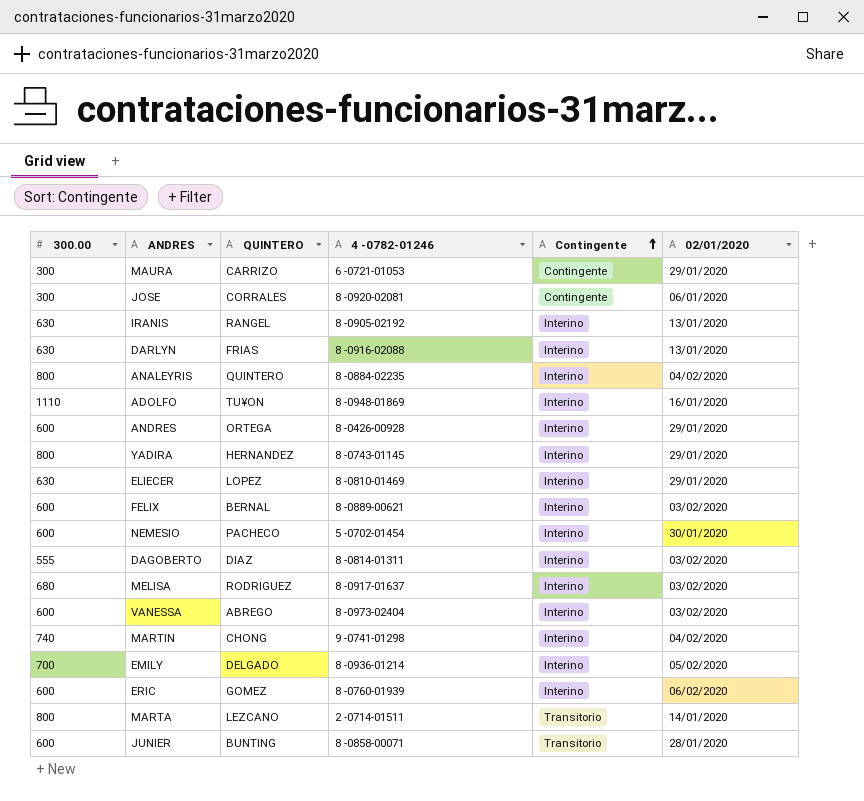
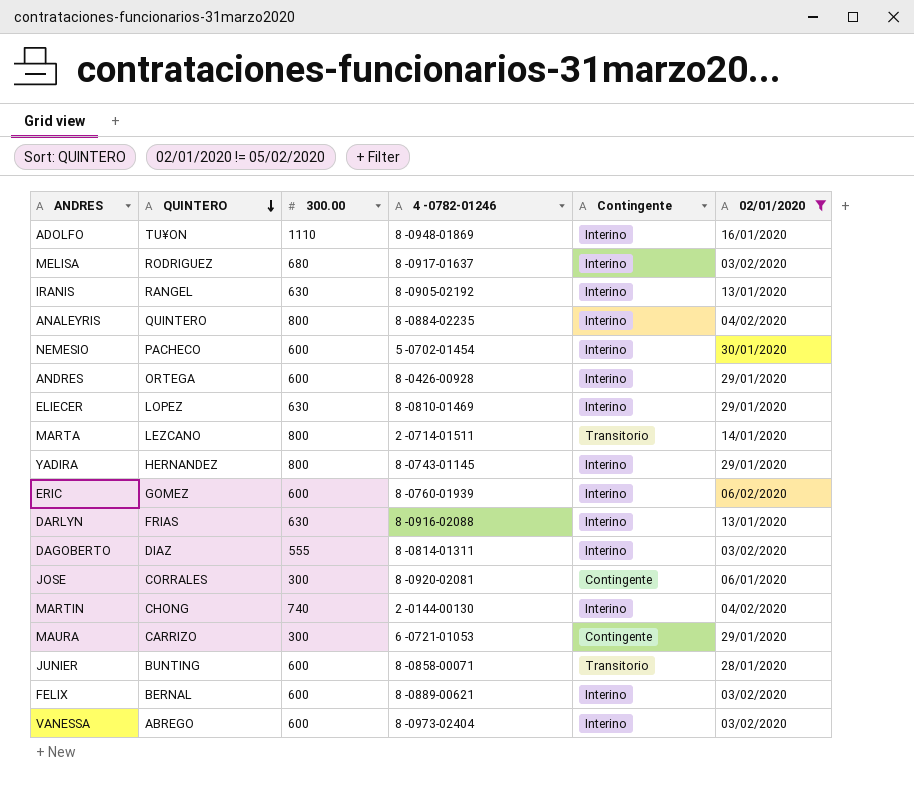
filter: none -> 02/01/2020 != 05/02/2020
row order: Contingente ascending -> QUINTERO descending
column 300.00 | position: 1 -> 3
MARTIN | 4 -0782-01246: 9 -0741-01298 -> 2 -0144-00130

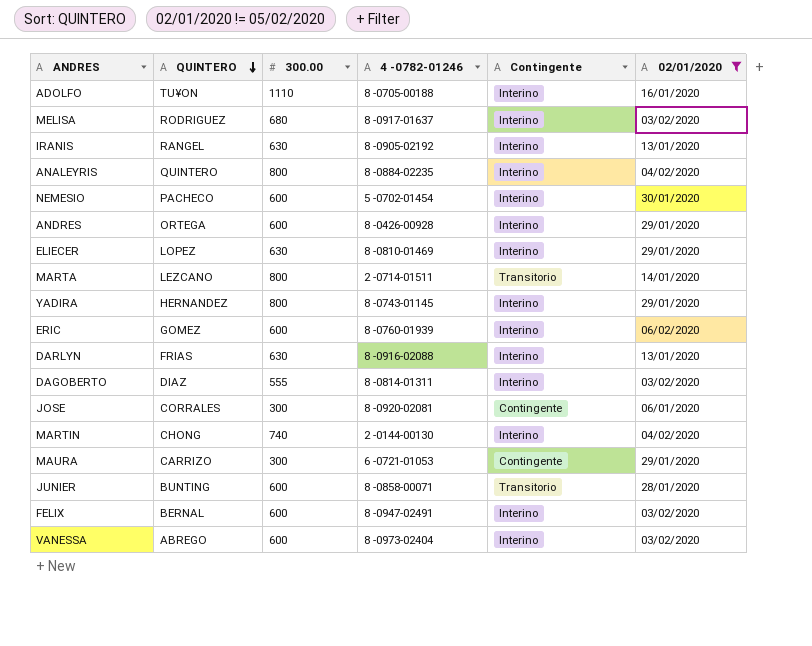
ADOLFO | 4 -0782-01246: 8 -0948-01869 -> 8 -0705-00188
FELIX | 4 -0782-01246: 8 -0889-00621 -> 8 -0947-02491

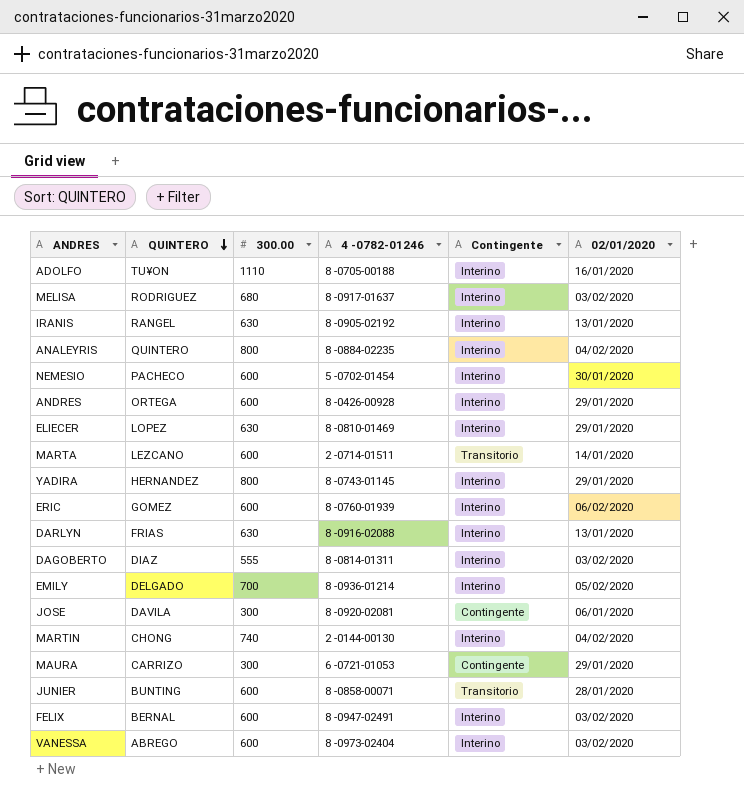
filter: 02/01/2020 != 05/02/2020 -> none
MARTA | 300.00: 800 -> 600
JOSE | QUINTERO: CORRALES -> DAVILA

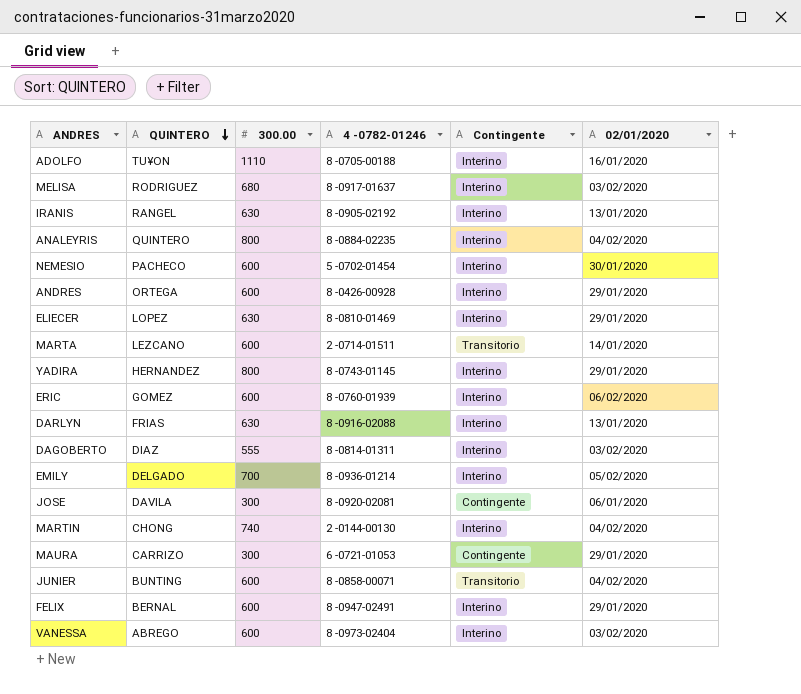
JUNIER | 02/01/2020: 28/01/2020 -> 04/02/2020
FELIX | 02/01/2020: 03/02/2020 -> 29/01/2020

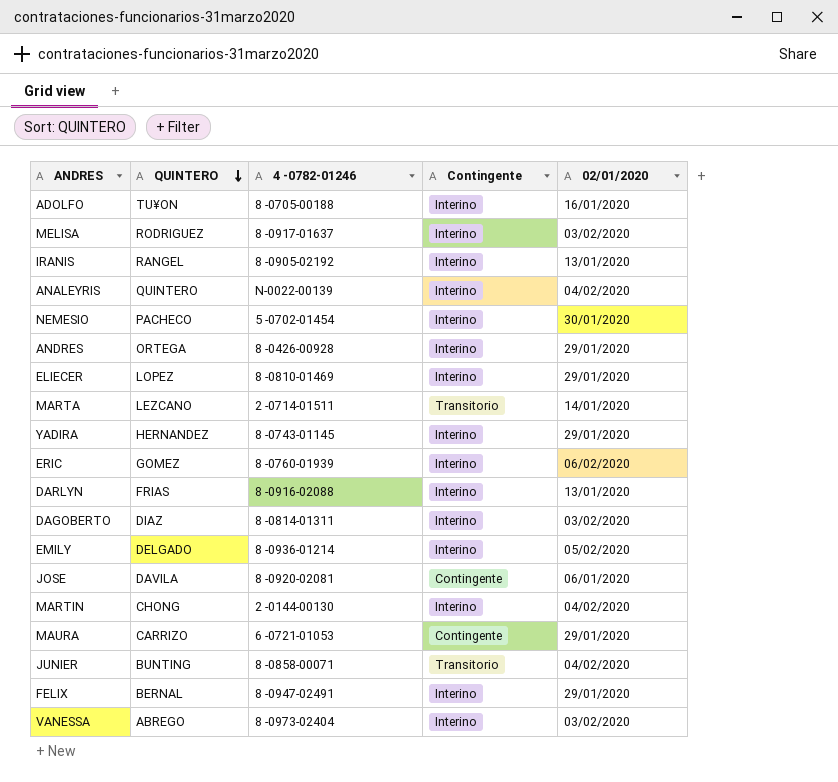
column 300.00 | position: 3 -> none
ANALEYRIS | 4 -0782-01246: 8 -0884-02235 -> N-0022-00139

